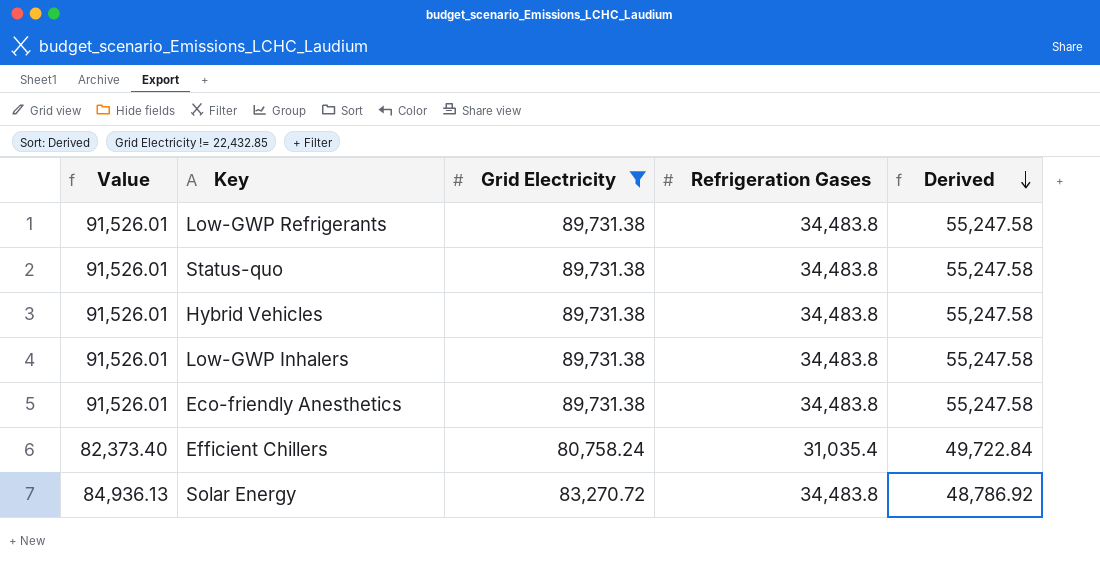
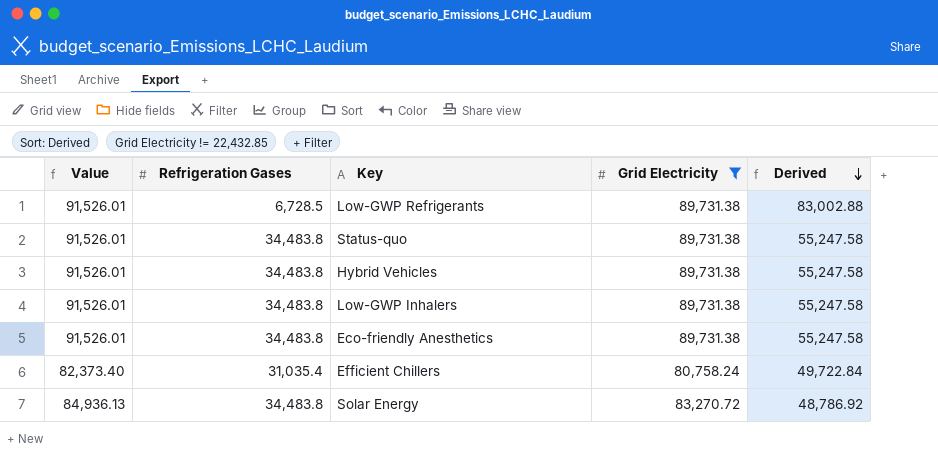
column Refrigeration Gases | position: 4 -> 2
Low-GWP Refrigerants | Refrigeration Gases: 34,483.8 -> 6,728.5
Low-GWP Refrigerants | Derived: 55,247.58 -> 83,002.88

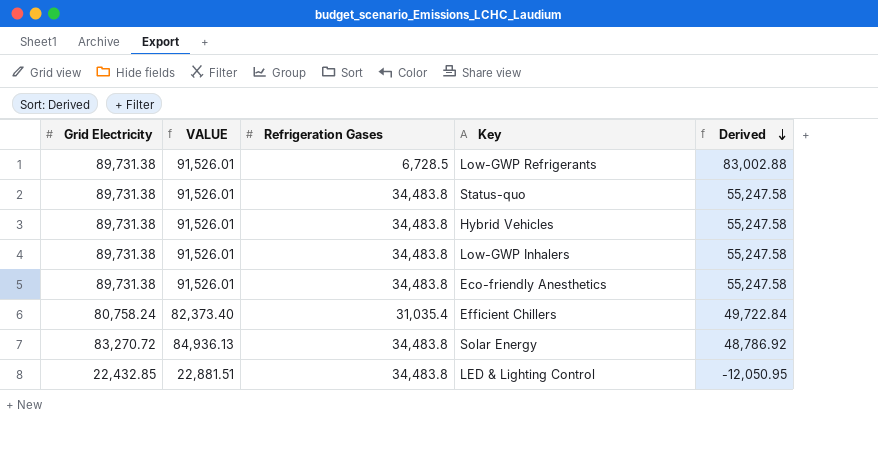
filter: Grid Electricity != 22,432.85 -> none
column Grid Electricity | position: 4 -> 1
column name: Value -> VALUE

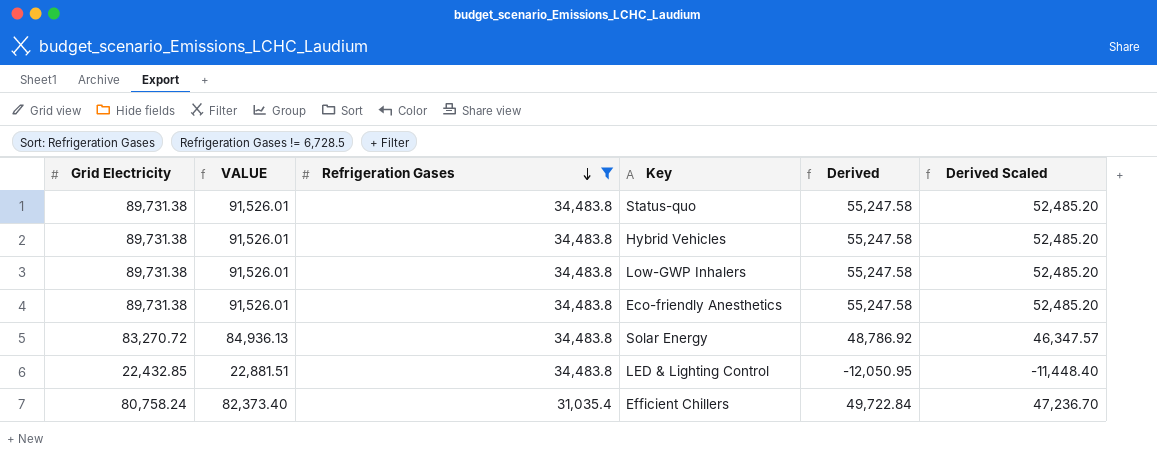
filter: none -> Refrigeration Gases != 6,728.5
row order: Derived descending -> Refrigeration Gases descending
column Derived Scaled | formula: none -> [Derived] * 0.95

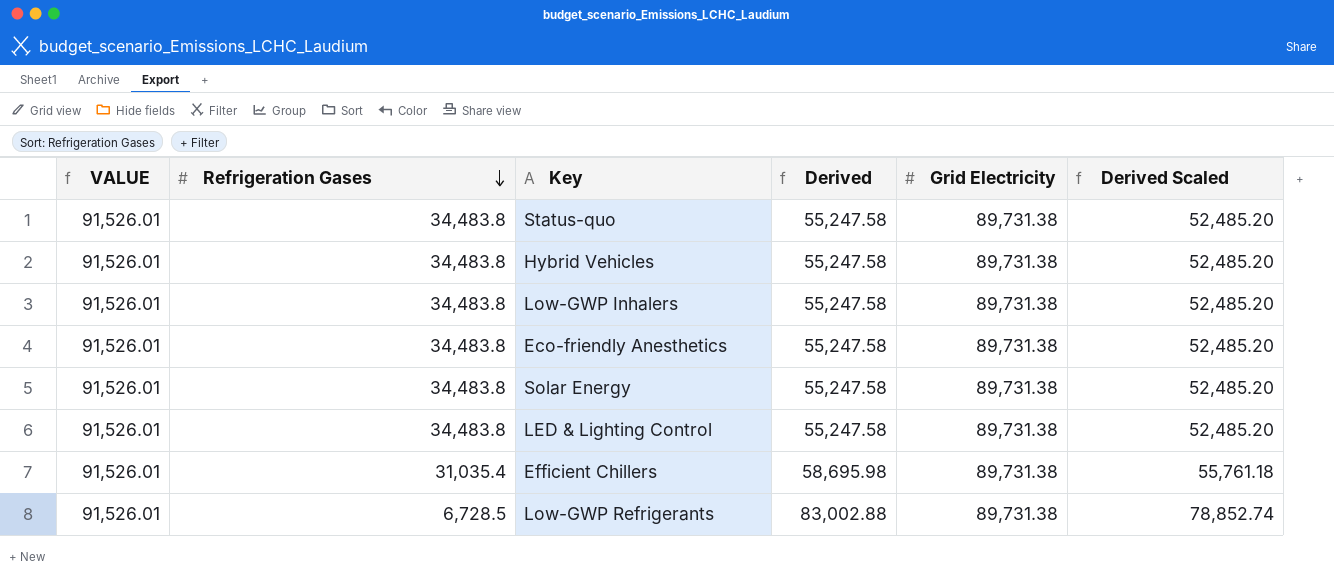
filter: Refrigeration Gases != 6,728.5 -> none
column Grid Electricity | position: 1 -> 5
Solar Energy | VALUE: 84,936.13 -> 91,526.01
Solar Energy | Derived: 48,786.92 -> 55,247.58
Solar Energy | Grid Electricity: 83,270.72 -> 89,731.38
Solar Energy | Derived Scaled: 46,347.57 -> 52,485.20
LED & Lighting Control | VALUE: 22,881.51 -> 91,526.01
LED & Lighting Control | Derived: -12,050.95 -> 55,247.58
LED & Lighting Control | Grid Electricity: 22,432.85 -> 89,731.38
LED & Lighting Control | Derived Scaled: -11,448.40 -> 52,485.20
Efficient Chillers | VALUE: 82,373.40 -> 91,526.01
Efficient Chillers | Derived: 49,722.84 -> 58,695.98
Efficient Chillers | Grid Electricity: 80,758.24 -> 89,731.38
Efficient Chillers | Derived Scaled: 47,236.70 -> 55,761.18

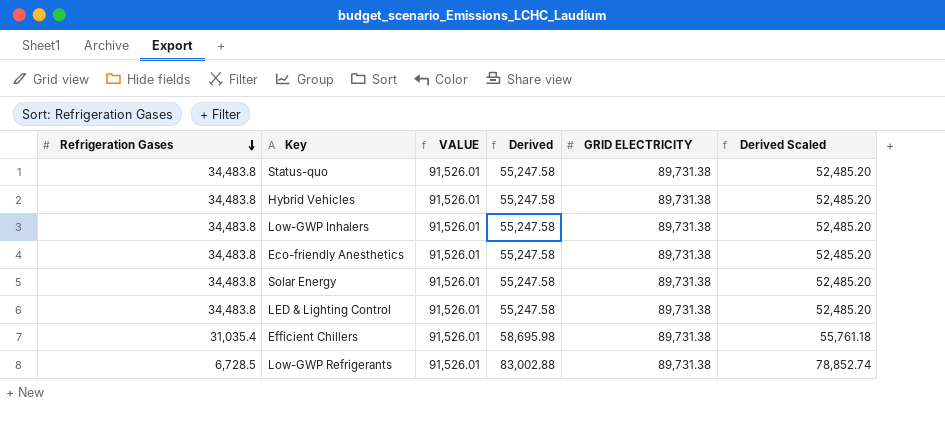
column VALUE | position: 1 -> 3
column name: Grid Electricity -> GRID ELECTRICITY

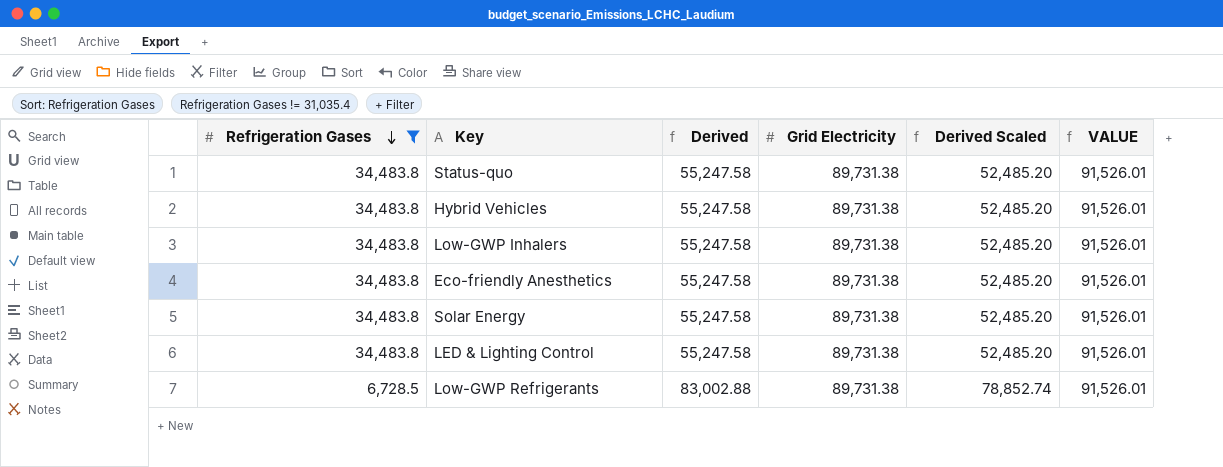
filter: none -> Refrigeration Gases != 31,035.4
column name: GRID ELECTRICITY -> Grid Electricity
column VALUE | position: 3 -> 6

